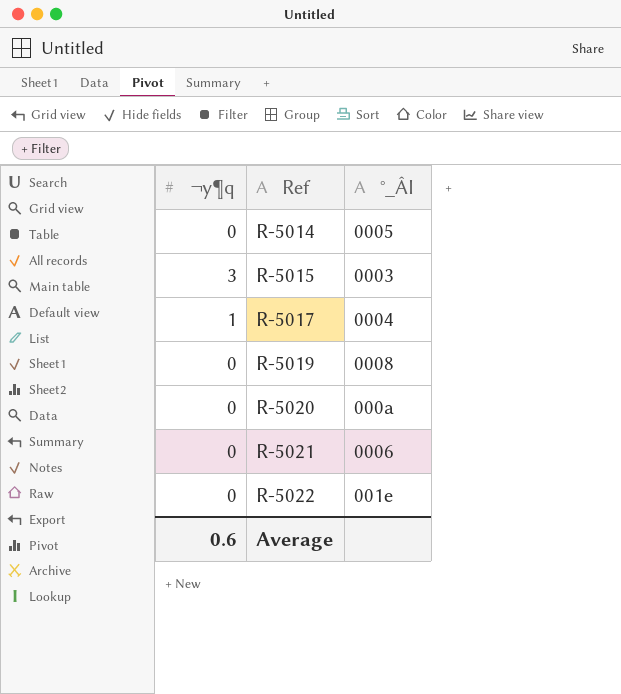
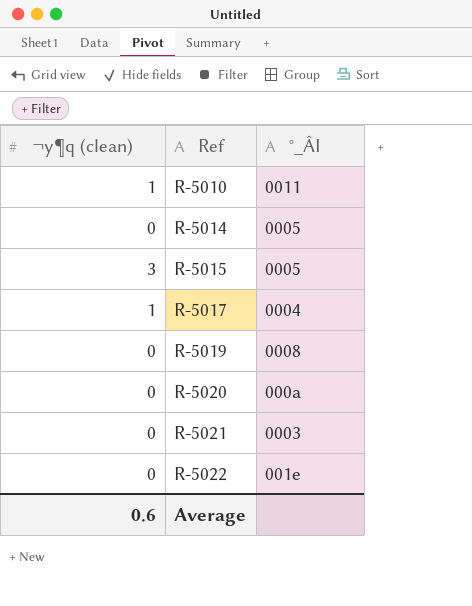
column name: ¬y¶q -> ¬y¶q (clean)
row R-5010: none -> 1 | 0011
R-5015 | °_ÂI: 0003 -> 0005
R-5021 | °_ÂI: 0006 -> 0003

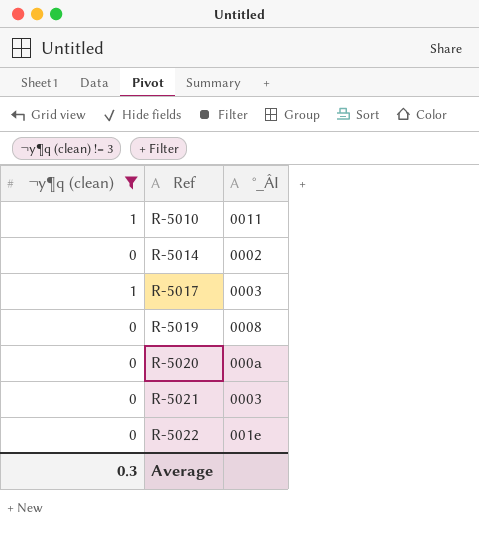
filter: none -> ¬y¶q (clean) != 3
R-5014 | °_ÂI: 0005 -> 0002
R-5017 | °_ÂI: 0004 -> 0003
Average | ¬y¶q (clean): 0.6 -> 0.3

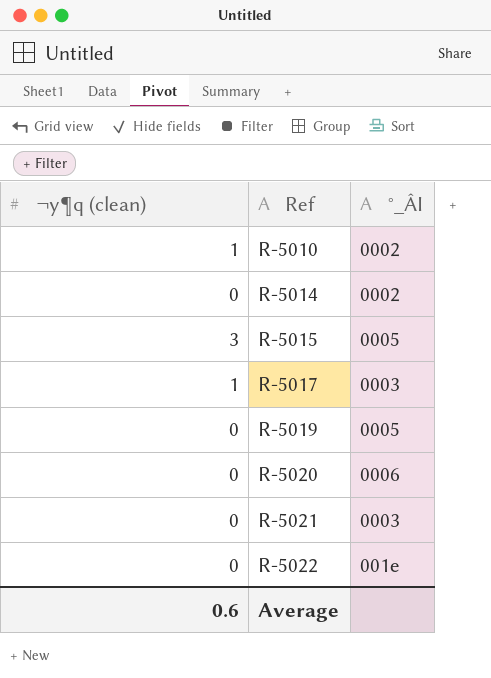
filter: ¬y¶q (clean) != 3 -> none
R-5010 | °_ÂI: 0011 -> 0002
R-5019 | °_ÂI: 0008 -> 0005
R-5020 | °_ÂI: 000a -> 0006
Average | ¬y¶q (clean): 0.3 -> 0.6

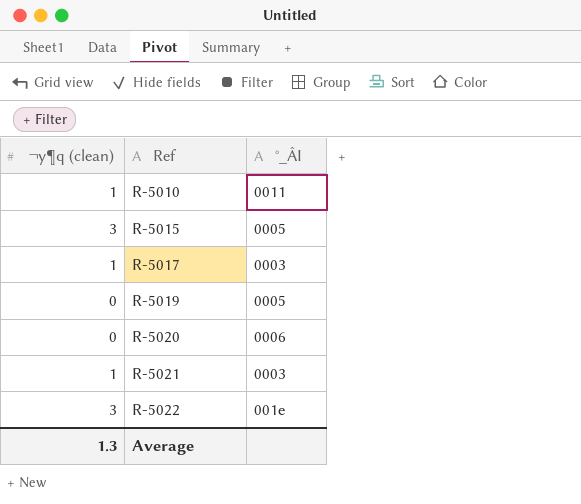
row R-5014: 0 | 0002 -> none
R-5010 | °_ÂI: 0002 -> 0011
R-5021 | ¬y¶q (clean): 0 -> 1
R-5022 | ¬y¶q (clean): 0 -> 3
Average | ¬y¶q (clean): 0.6 -> 1.3

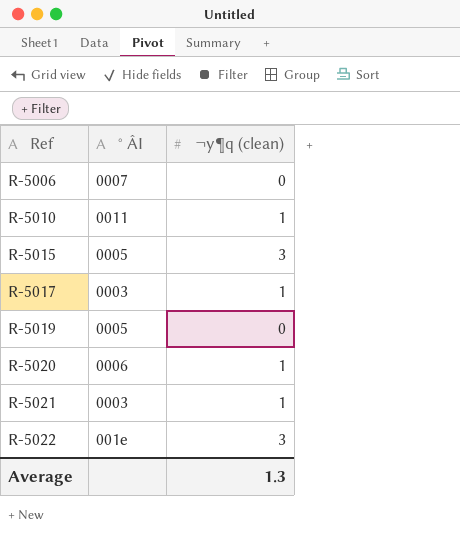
column name: °_ÂI -> ° ÂI
column ¬y¶q (clean) | position: 1 -> 3
row R-5006: none -> 0007 | 0
R-5020 | ¬y¶q (clean): 0 -> 1

